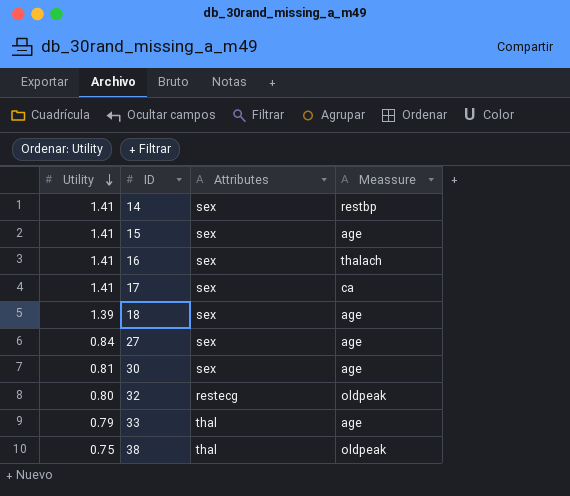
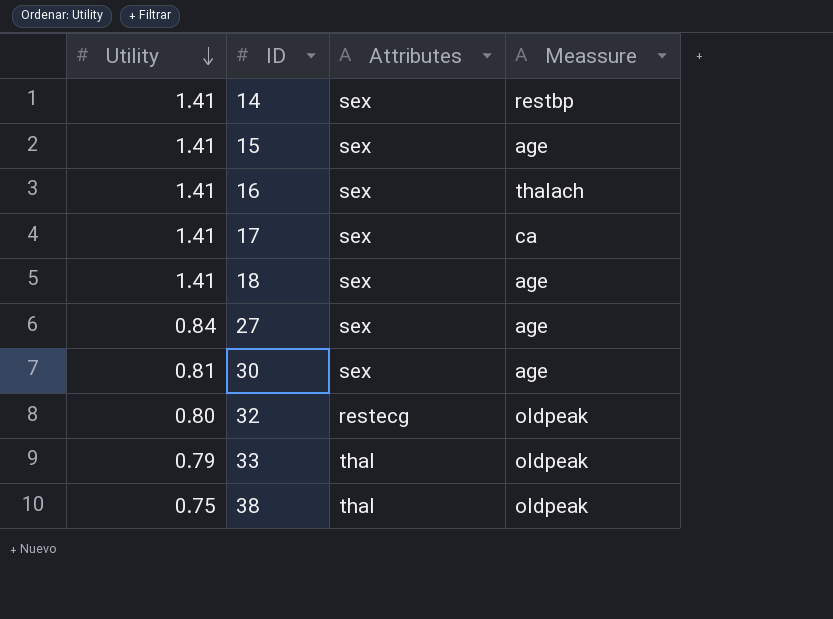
18 | Utility: 1.39 -> 1.41
33 | Meassure: age -> oldpeak

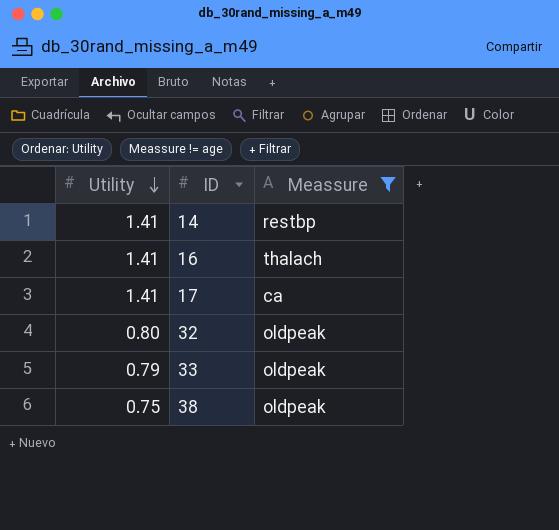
filter: none -> Meassure != age
column Attributes | position: 3 -> none

